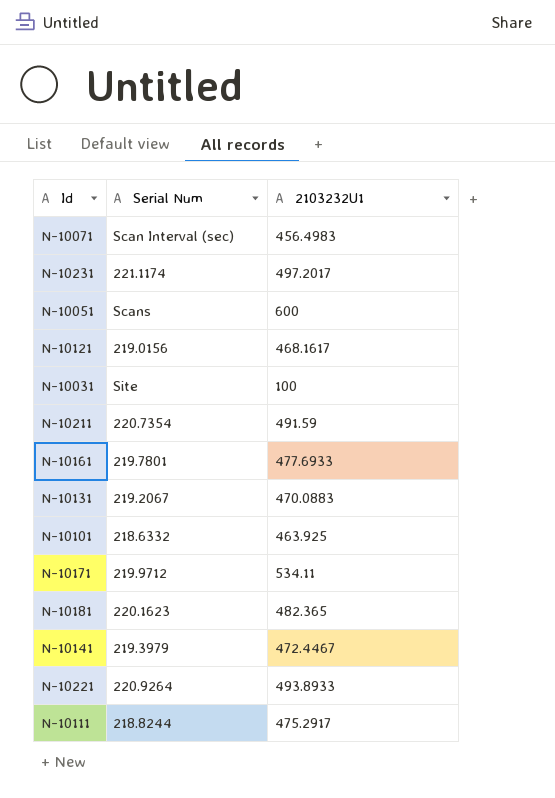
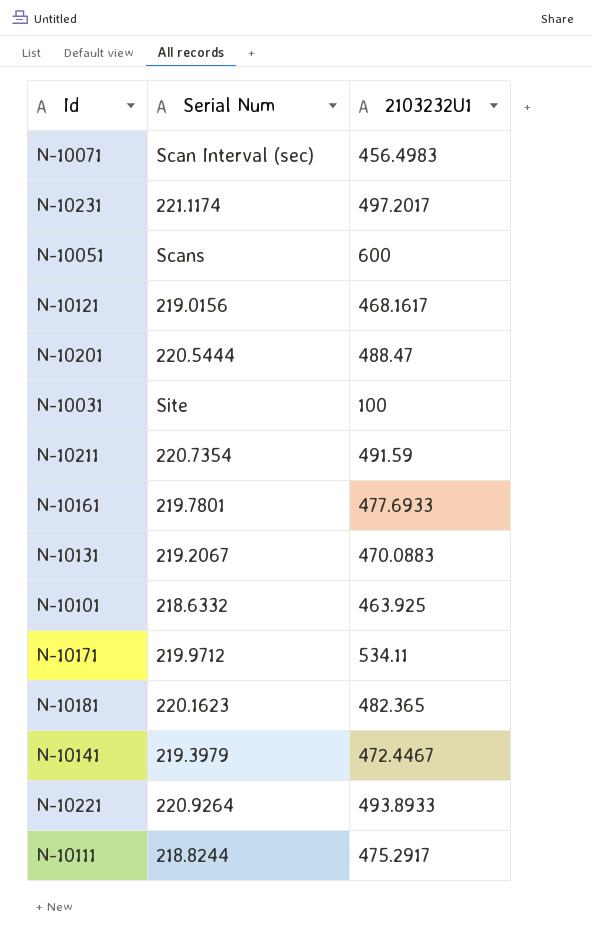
row N-10201: none -> 220.5444 | 488.47

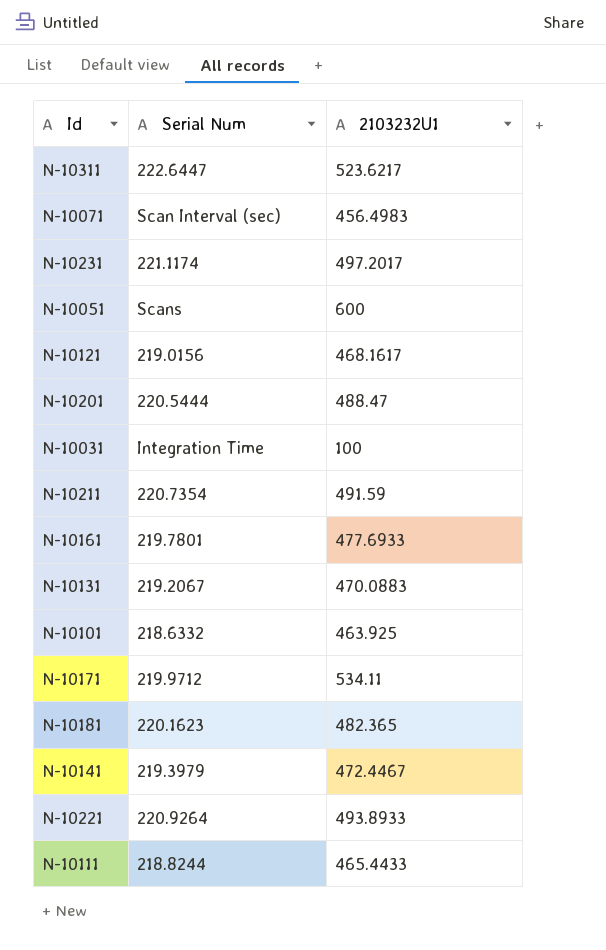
row N-10311: none -> 222.6447 | 523.6217
N-10031 | Serial Num: Site -> Integration Time
N-10111 | 2103232U1: 475.2917 -> 465.4433

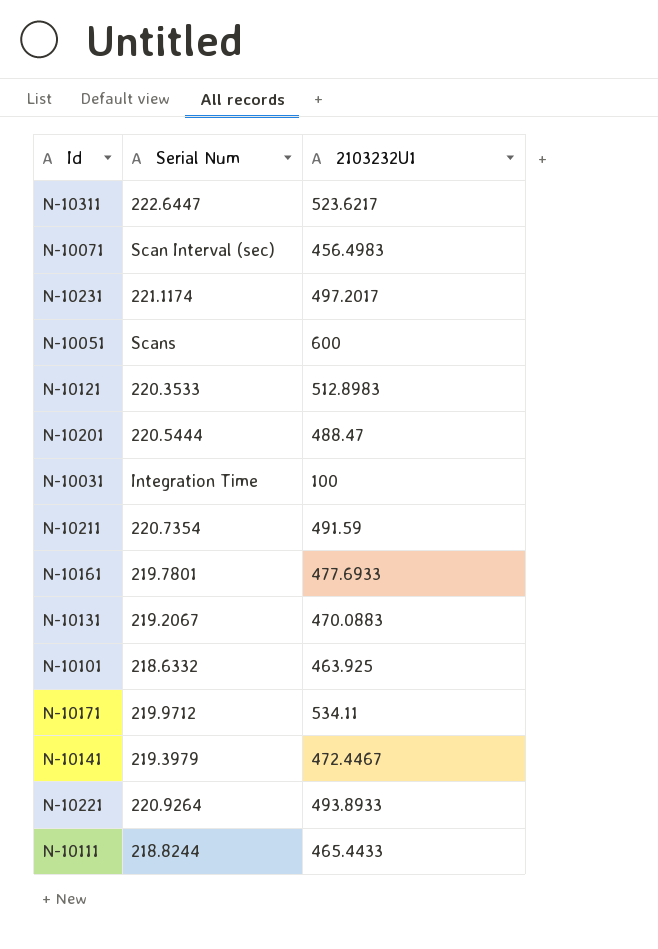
row N-10181: 220.1623 | 482.365 -> none
N-10121 | Serial Num: 219.0156 -> 220.3533
N-10121 | 2103232U1: 468.1617 -> 512.8983

